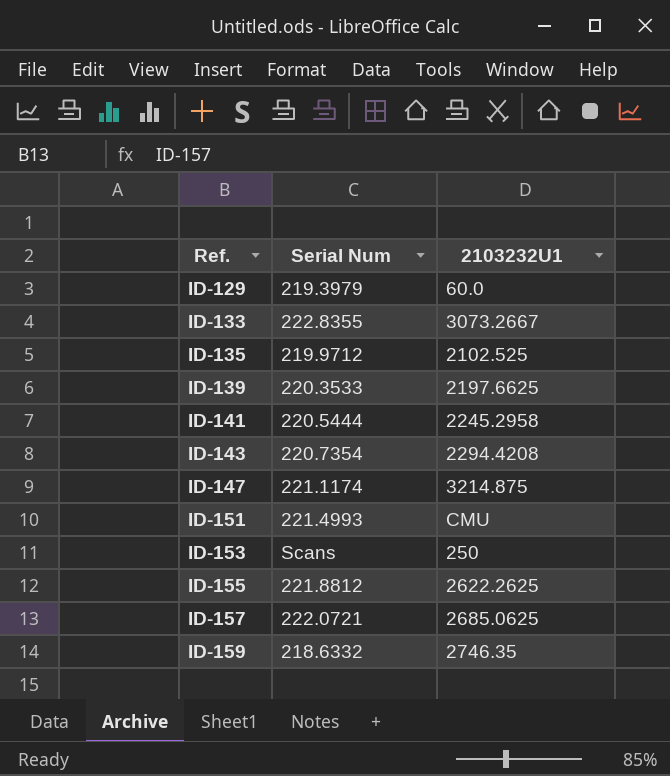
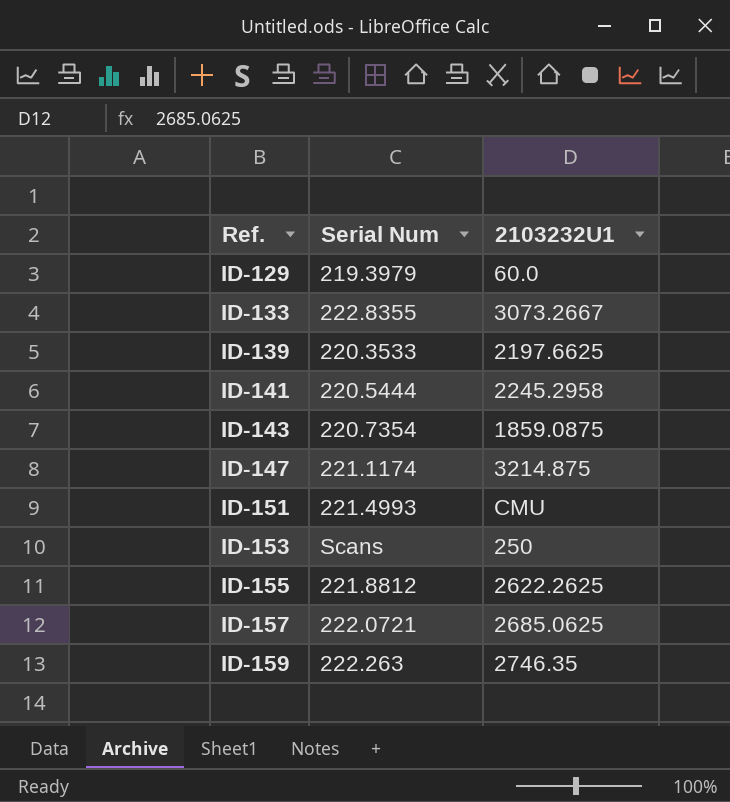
row ID-135: 219.9712 | 2102.525 -> none
ID-143 | 2103232U1: 2294.4208 -> 1859.0875
ID-159 | Serial Num: 218.6332 -> 222.263

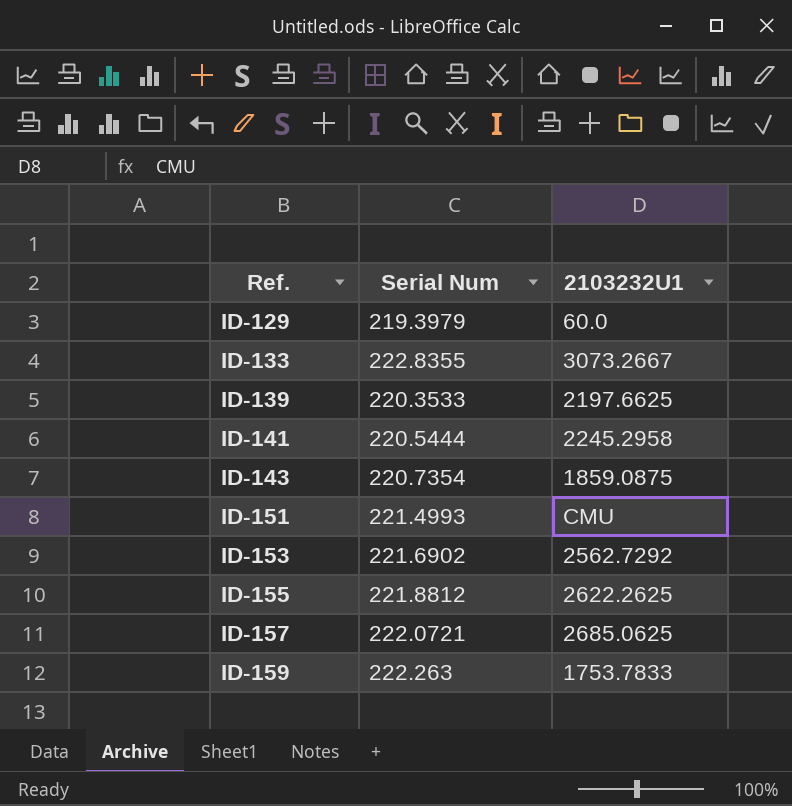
row ID-147: 221.1174 | 3214.875 -> none
ID-153 | Serial Num: Scans -> 221.6902
ID-153 | 2103232U1: 250 -> 2562.7292
ID-159 | 2103232U1: 2746.35 -> 1753.7833

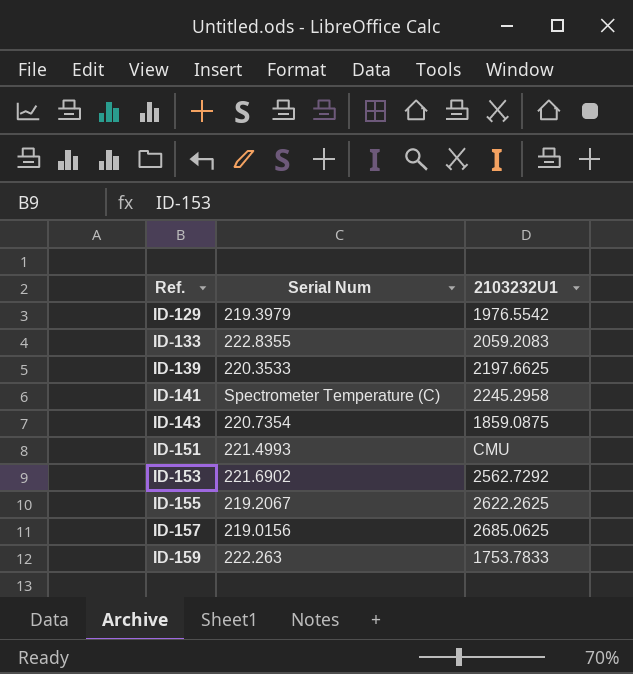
ID-129 | 2103232U1: 60.0 -> 1976.5542
ID-133 | 2103232U1: 3073.2667 -> 2059.2083
ID-141 | Serial Num: 220.5444 -> Spectrometer Temperature (C)
ID-155 | Serial Num: 221.8812 -> 219.2067
ID-157 | Serial Num: 222.0721 -> 219.0156

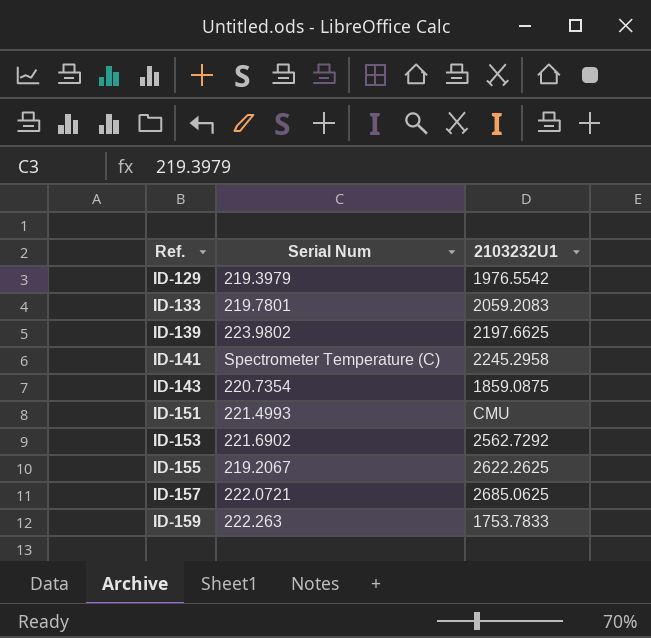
ID-133 | Serial Num: 222.8355 -> 219.7801
ID-139 | Serial Num: 220.3533 -> 223.9802
ID-157 | Serial Num: 219.0156 -> 222.0721

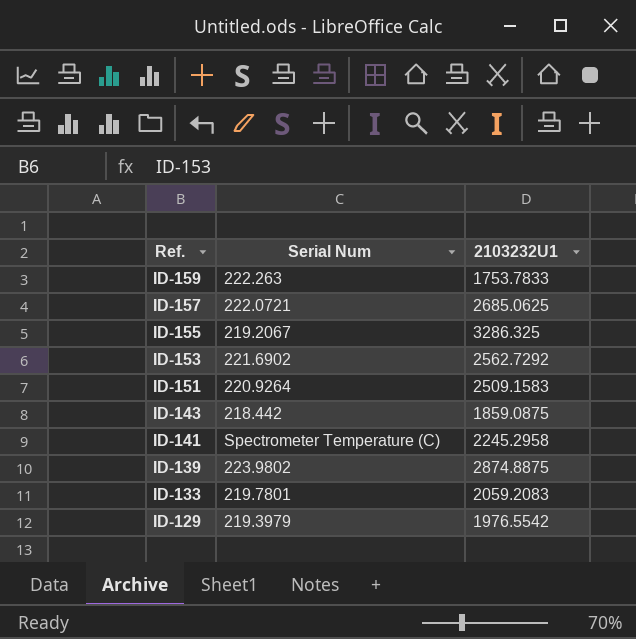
row order: Ref. ascending -> Ref. descending
ID-155 | 2103232U1: 2622.2625 -> 3286.325
ID-151 | Serial Num: 221.4993 -> 220.9264
ID-151 | 2103232U1: CMU -> 2509.1583
ID-143 | Serial Num: 220.7354 -> 218.442
ID-139 | 2103232U1: 2197.6625 -> 2874.8875

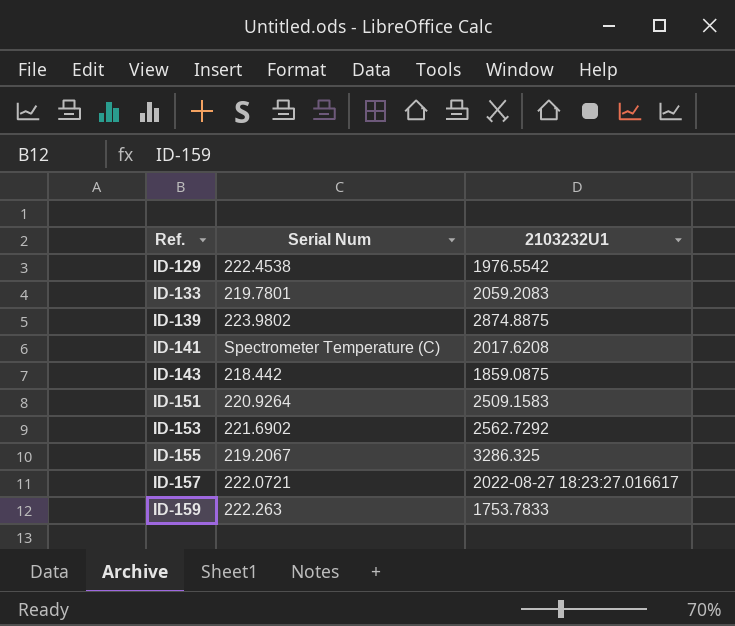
row order: Ref. descending -> Ref. ascending
ID-129 | Serial Num: 219.3979 -> 222.4538
ID-141 | 2103232U1: 2245.2958 -> 2017.6208
ID-157 | 2103232U1: 2685.0625 -> 2022-08-27 18:23:27.016617

